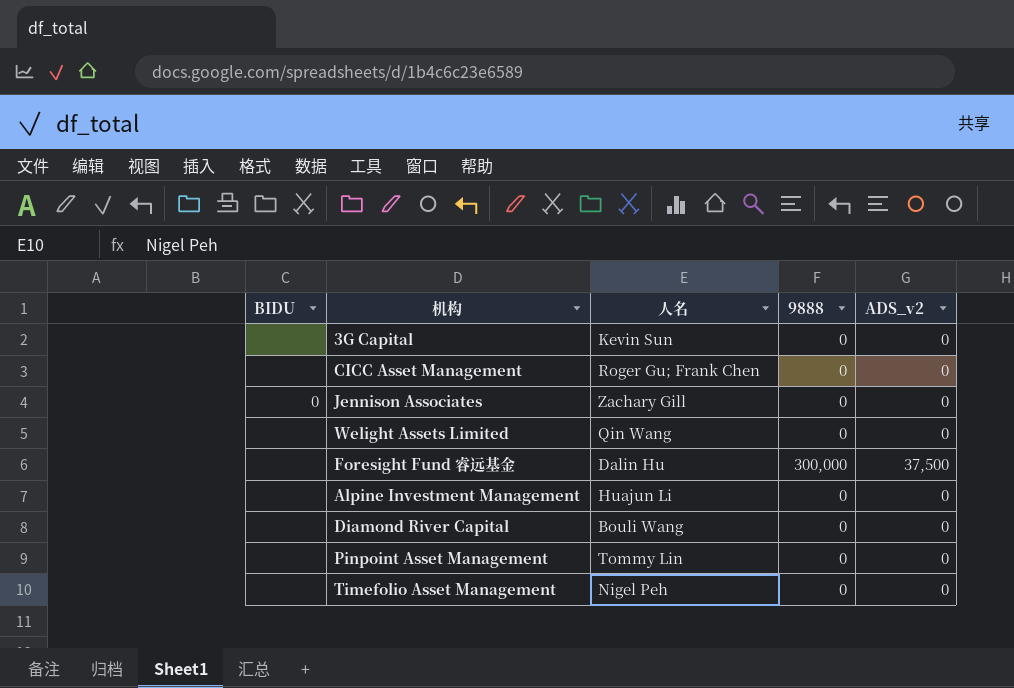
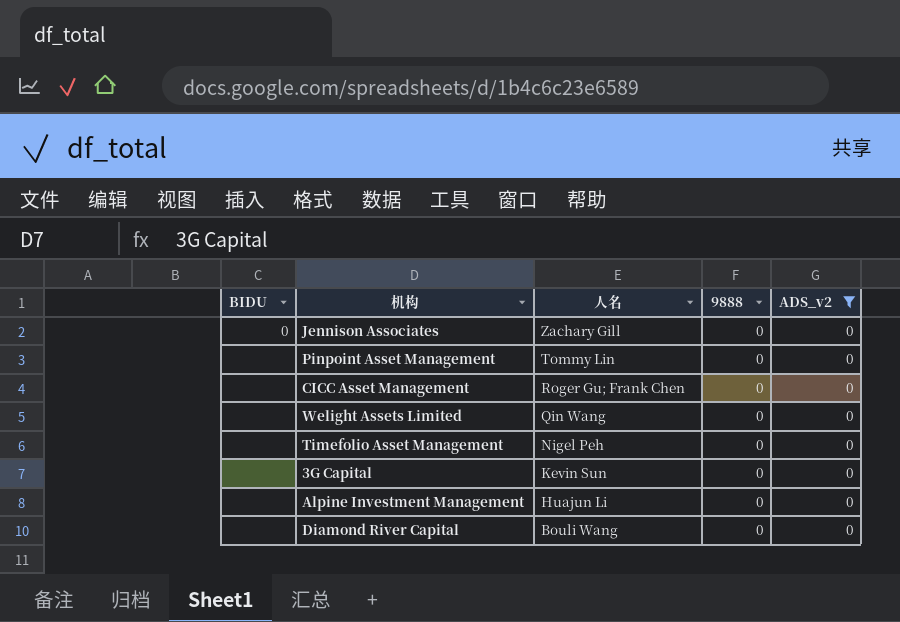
filter: none -> ADS_v2 = 0
row order: none -> 人名 descending

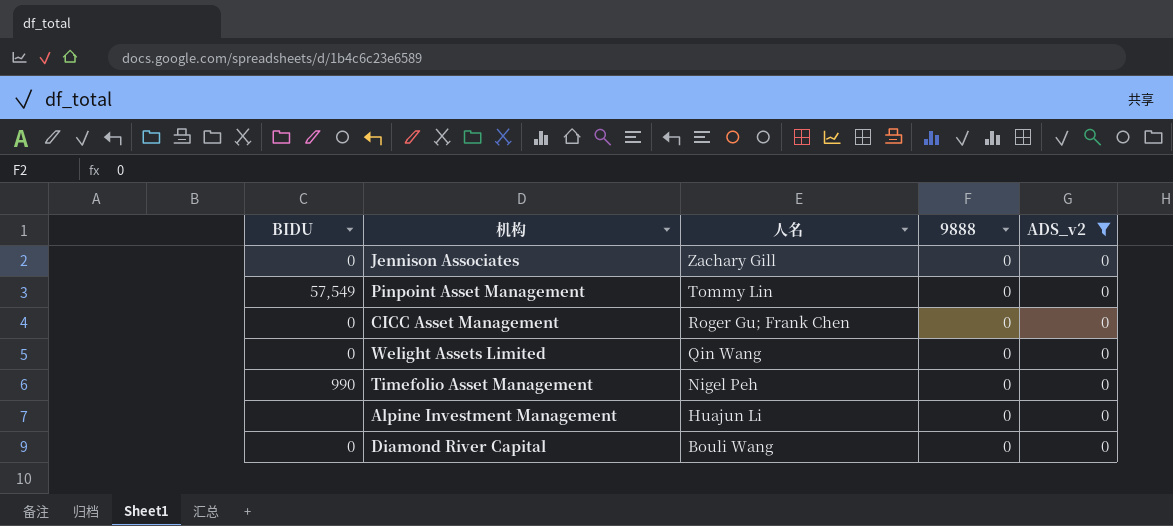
row 3G Capital: none | Kevin Sun | 0 | 0 -> none
Pinpoint Asset Management | BIDU: none -> 57,549
CICC Asset Management | BIDU: none -> 0
Welight Assets Limited | BIDU: none -> 0
Timefolio Asset Management | BIDU: none -> 990
Diamond River Capital | BIDU: none -> 0

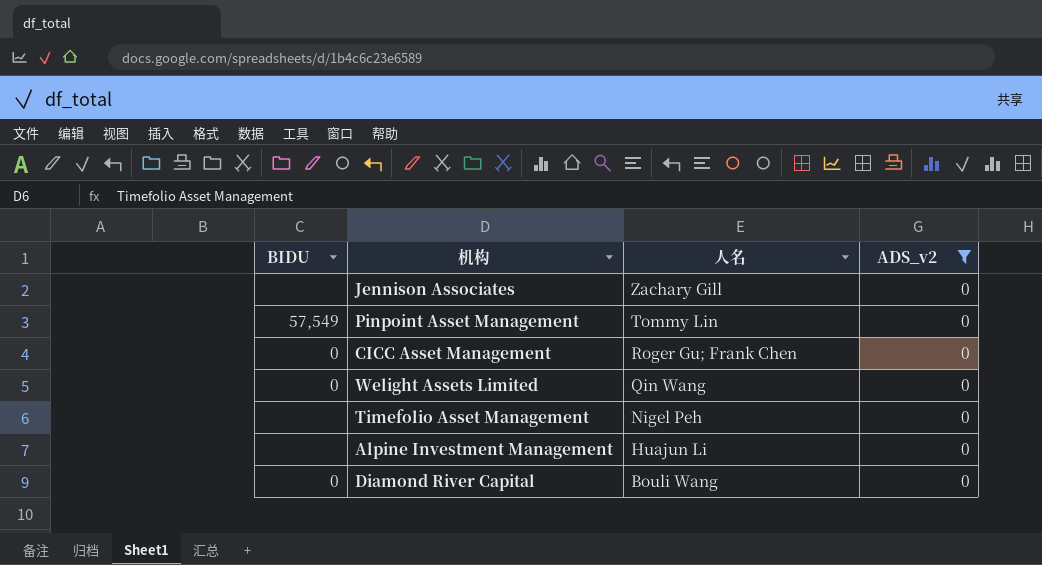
column 9888 | position: 4 -> none
Jennison Associates | BIDU: 0 -> none
Timefolio Asset Management | BIDU: 990 -> none

